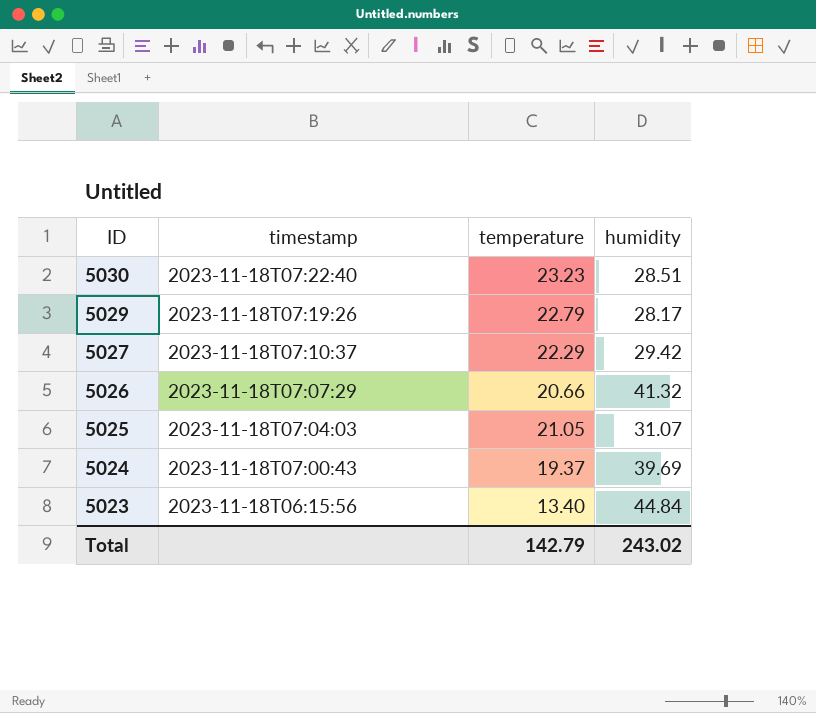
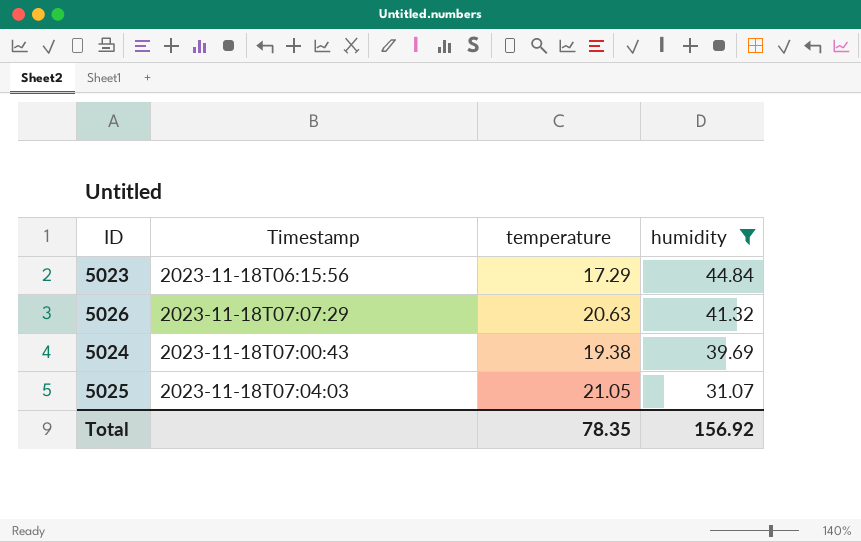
filter: none -> humidity >= 31.07
row order: ID descending -> humidity descending
column name: timestamp -> Timestamp
5023 | temperature: 13.40 -> 17.29
5026 | temperature: 20.66 -> 20.63
5024 | temperature: 19.37 -> 19.38
Total | temperature: 142.79 -> 78.35
Total | humidity: 243.02 -> 156.92

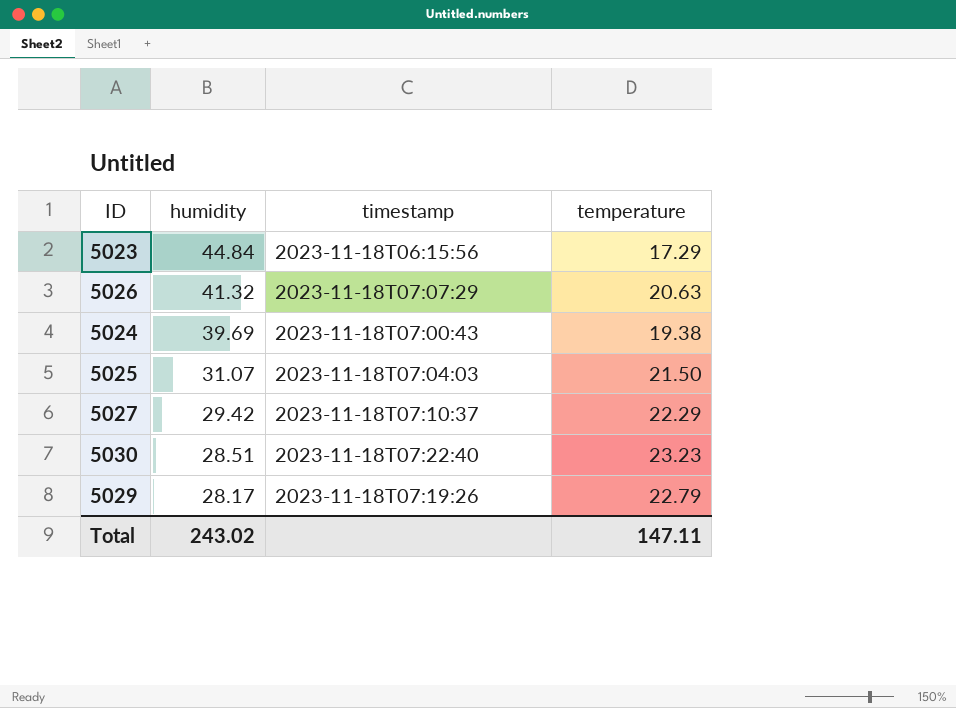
filter: humidity >= 31.07 -> none
column humidity | position: 4 -> 2
column name: Timestamp -> timestamp
5025 | temperature: 21.05 -> 21.50
Total | humidity: 156.92 -> 243.02
Total | temperature: 78.35 -> 147.11

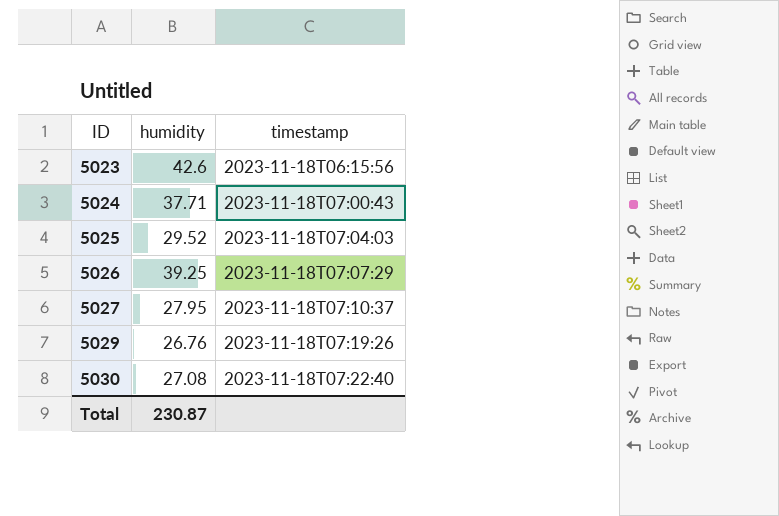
row order: humidity descending -> ID ascending
column temperature | position: 4 -> none
5023 | humidity: 44.84 -> 42.6
5024 | humidity: 39.69 -> 37.71
5025 | humidity: 31.07 -> 29.52
5026 | humidity: 41.32 -> 39.25
5027 | humidity: 29.42 -> 27.95
5029 | humidity: 28.17 -> 26.76
5030 | humidity: 28.51 -> 27.08
Total | humidity: 243.02 -> 230.87

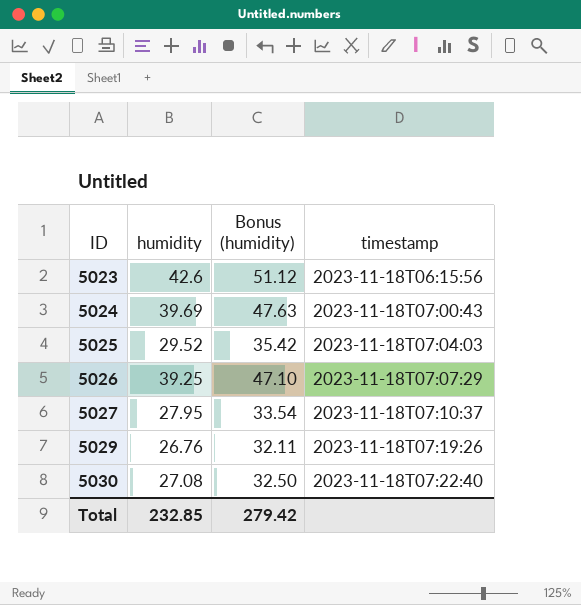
column Bonus (humidity) | formula: none -> [humidity] * 1.2
5024 | humidity: 37.71 -> 39.69
Total | humidity: 230.87 -> 232.85

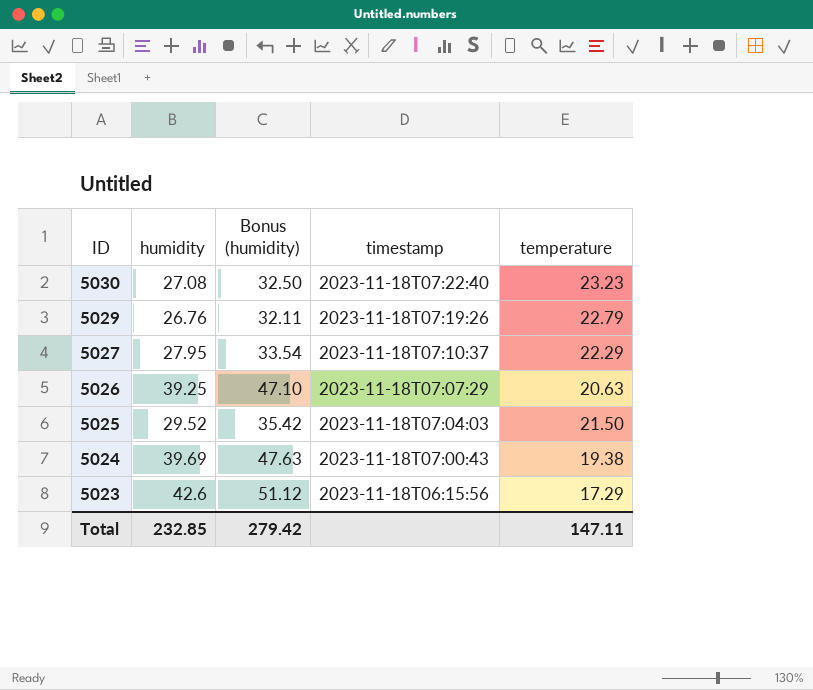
row order: ID ascending -> ID descending
column temperature | position: none -> 5

